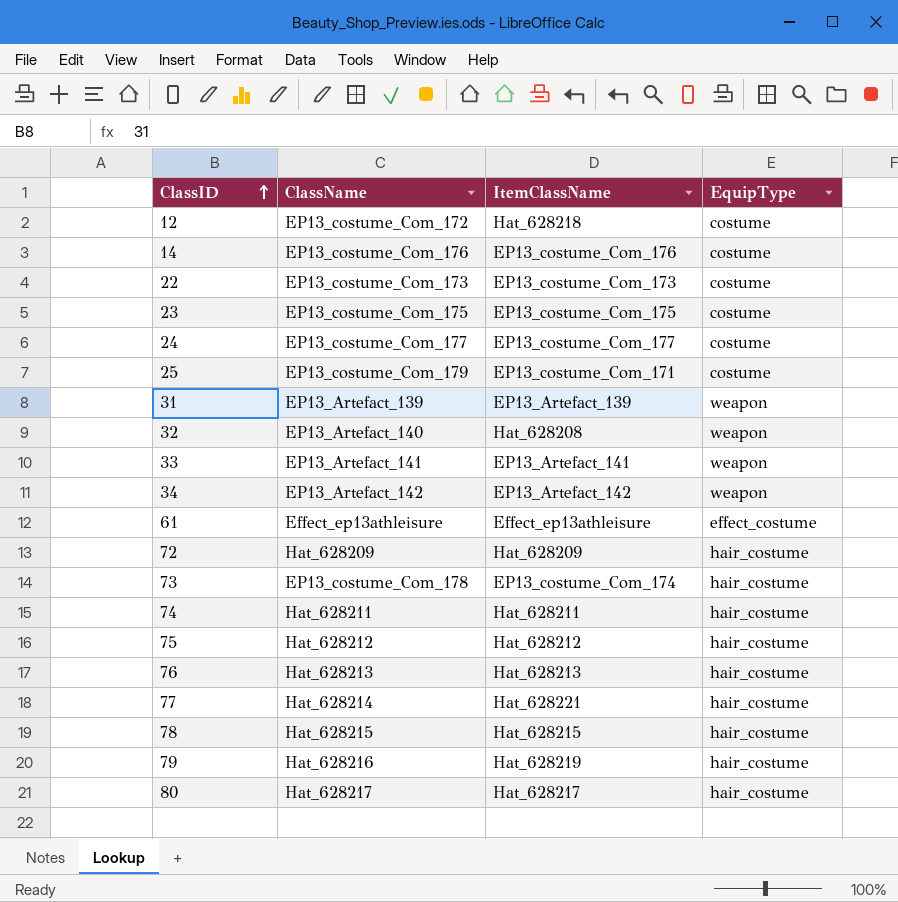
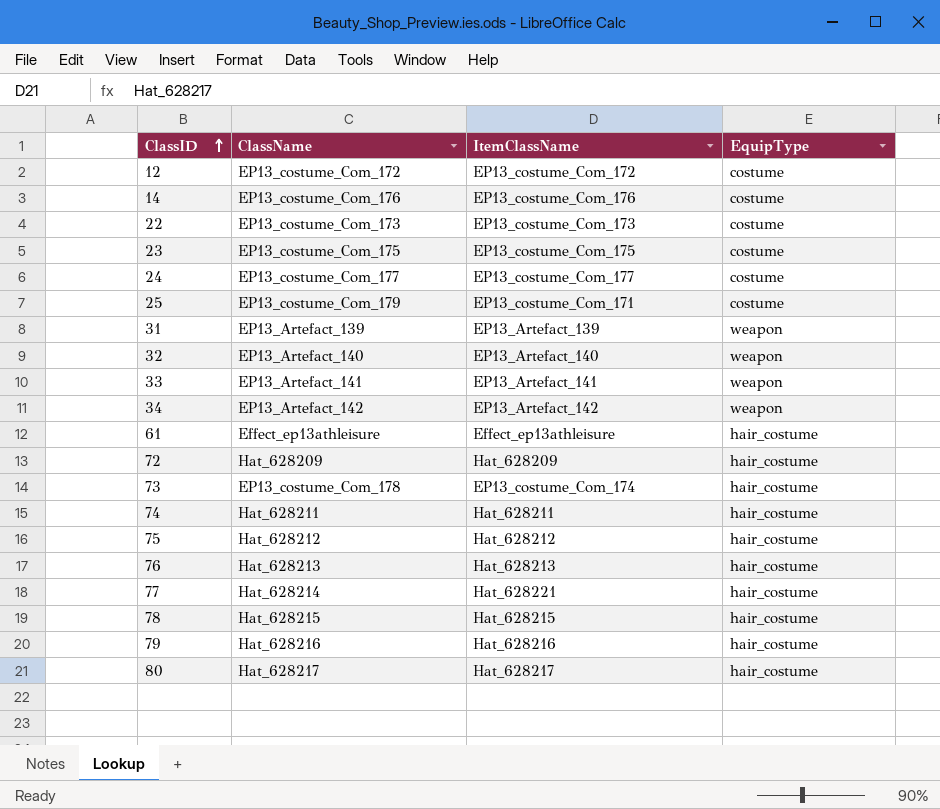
12 | ItemClassName: Hat_628218 -> EP13_costume_Com_172
32 | ItemClassName: Hat_628208 -> EP13_Artefact_140
61 | EquipType: effect_costume -> hair_costume
79 | ItemClassName: Hat_628219 -> Hat_628216

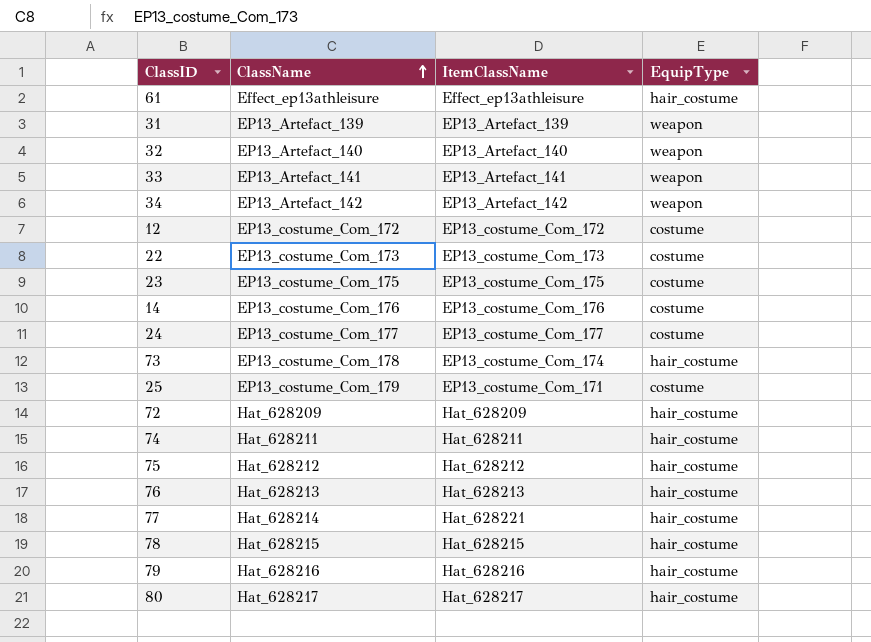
row order: ClassID ascending -> ClassName ascending

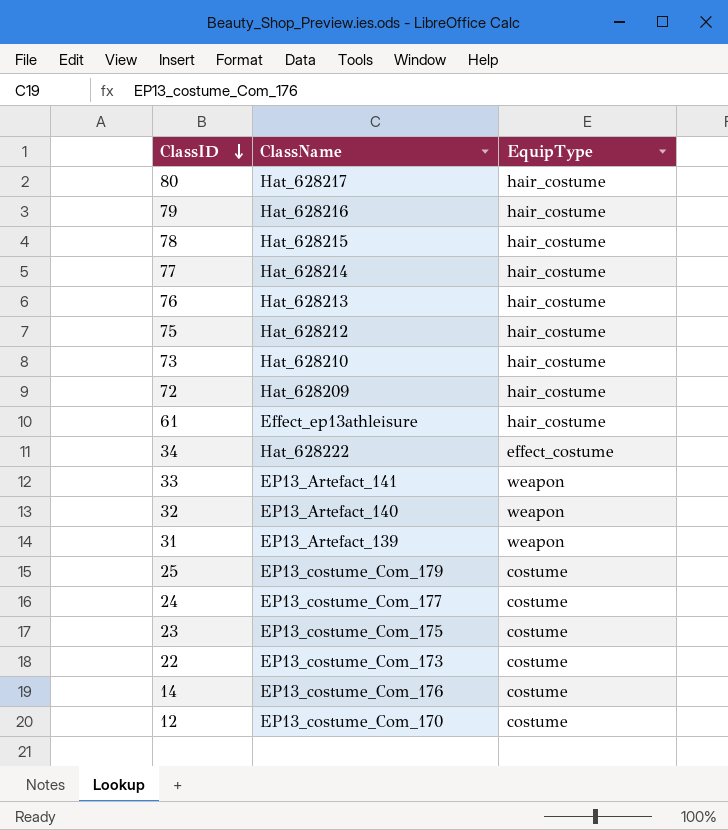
row order: ClassName ascending -> ClassID descending
column ItemClassName | position: 3 -> none
row 74: Hat_628211 | Hat_628211 | hair_costume -> none
73 | ClassName: EP13_costume_Com_178 -> Hat_628210
34 | ClassName: EP13_Artefact_142 -> Hat_628222
34 | EquipType: weapon -> effect_costume
12 | ClassName: EP13_costume_Com_172 -> EP13_costume_Com_170

